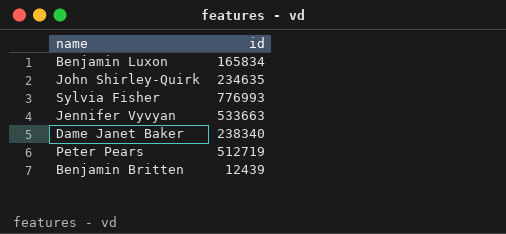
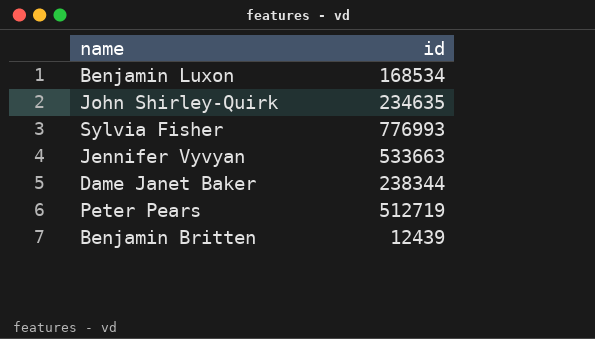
Benjamin Luxon | id: 165834 -> 168534
Dame Janet Baker | id: 238340 -> 238344

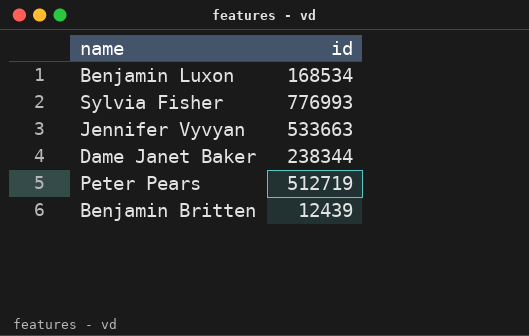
row John Shirley‐Quirk: 234635 -> none

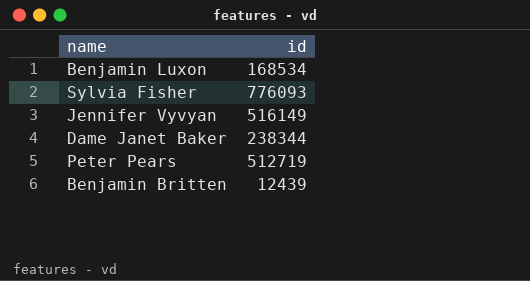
Sylvia Fisher | id: 776993 -> 776093
Jennifer Vyvyan | id: 533663 -> 516149

